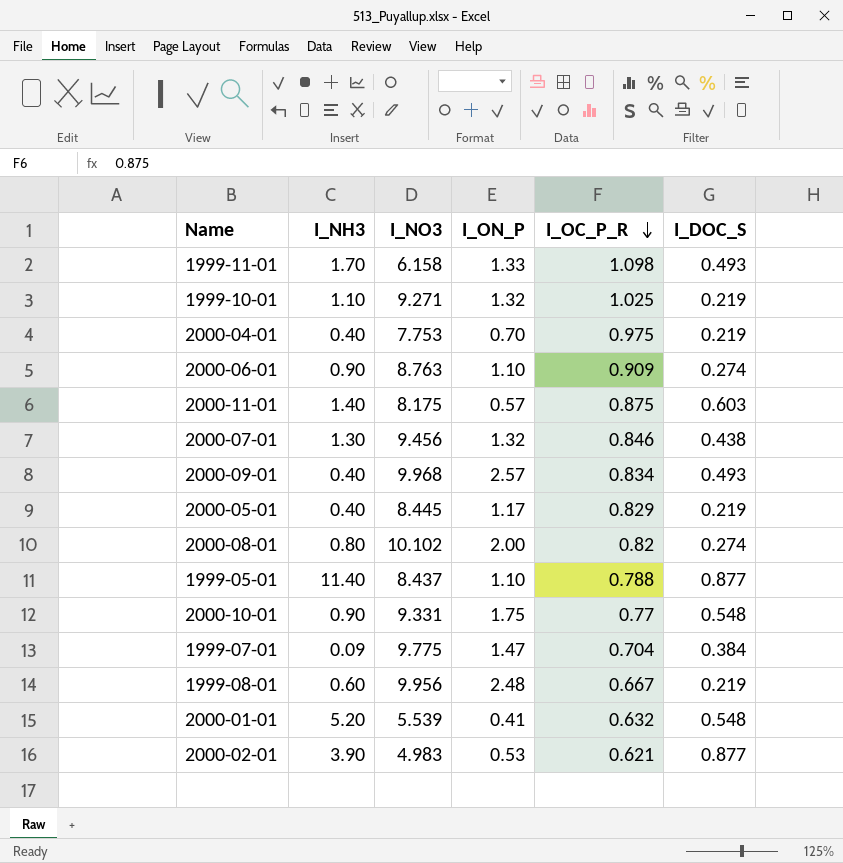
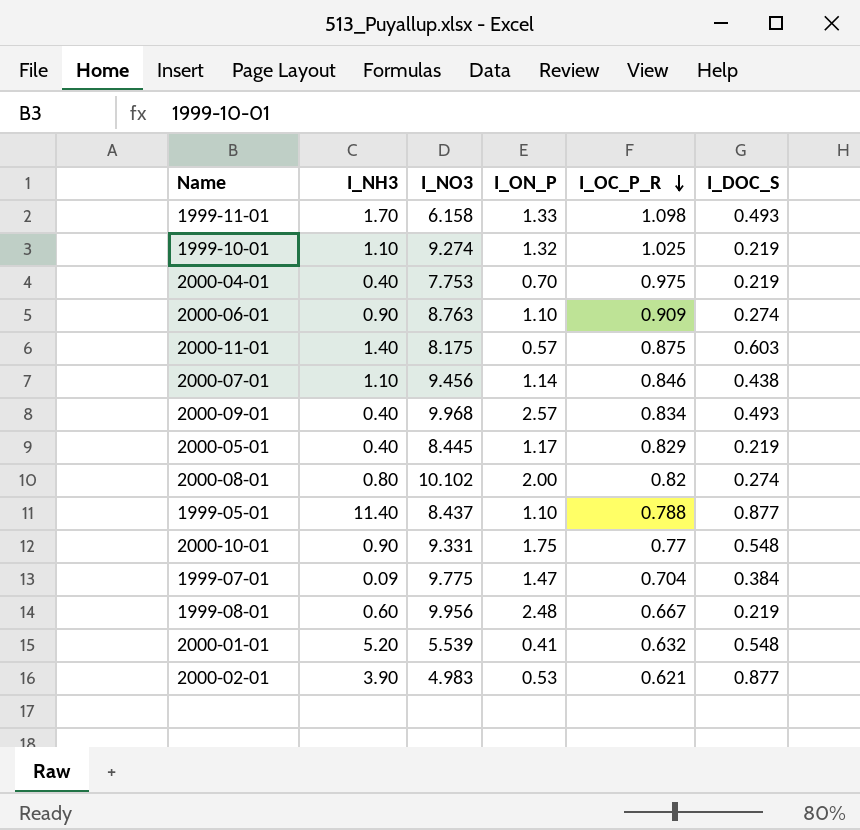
1999-10-01 | I_NO3: 9.271 -> 9.274
2000-07-01 | I_NH3: 1.30 -> 1.10
2000-07-01 | I_ON_P: 1.32 -> 1.14

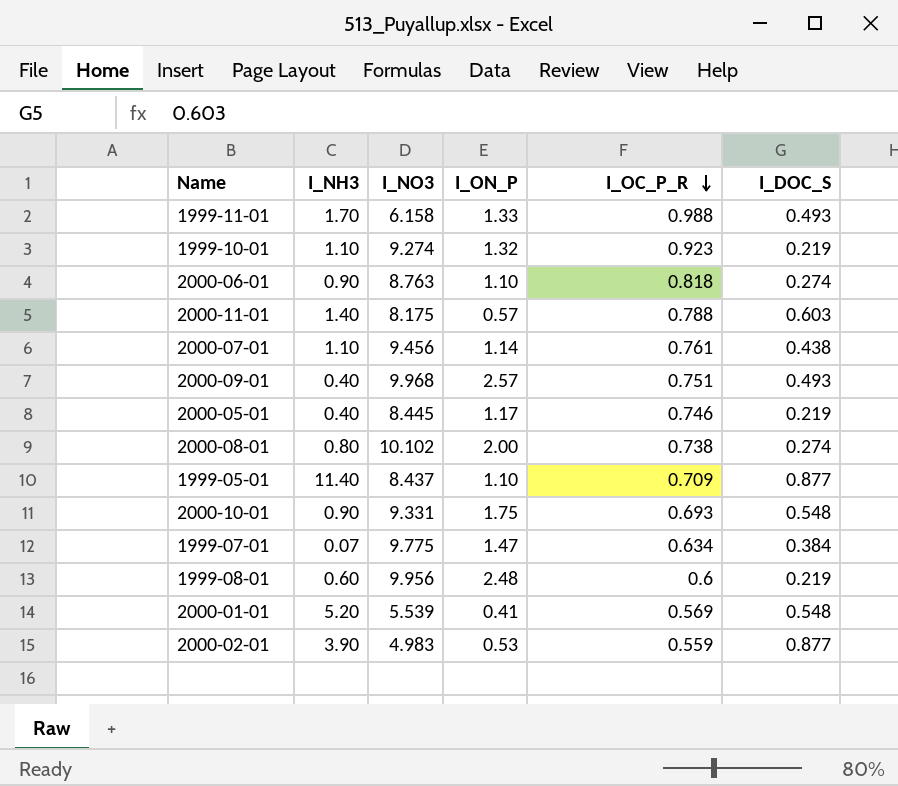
row 2000-04-01: 0.40 | 7.753 | 0.70 | 0.975 | 0.219 -> none
1999-11-01 | I_OC_P_R: 1.098 -> 0.988
1999-10-01 | I_OC_P_R: 1.025 -> 0.923
2000-06-01 | I_OC_P_R: 0.909 -> 0.818
2000-11-01 | I_OC_P_R: 0.875 -> 0.788
2000-07-01 | I_OC_P_R: 0.846 -> 0.761
2000-09-01 | I_OC_P_R: 0.834 -> 0.751
2000-05-01 | I_OC_P_R: 0.829 -> 0.746
2000-08-01 | I_OC_P_R: 0.82 -> 0.738
1999-05-01 | I_OC_P_R: 0.788 -> 0.709
2000-10-01 | I_OC_P_R: 0.77 -> 0.693
1999-07-01 | I_NH3: 0.09 -> 0.07
1999-07-01 | I_OC_P_R: 0.704 -> 0.634
1999-08-01 | I_OC_P_R: 0.667 -> 0.6
2000-01-01 | I_OC_P_R: 0.632 -> 0.569
2000-02-01 | I_OC_P_R: 0.621 -> 0.559

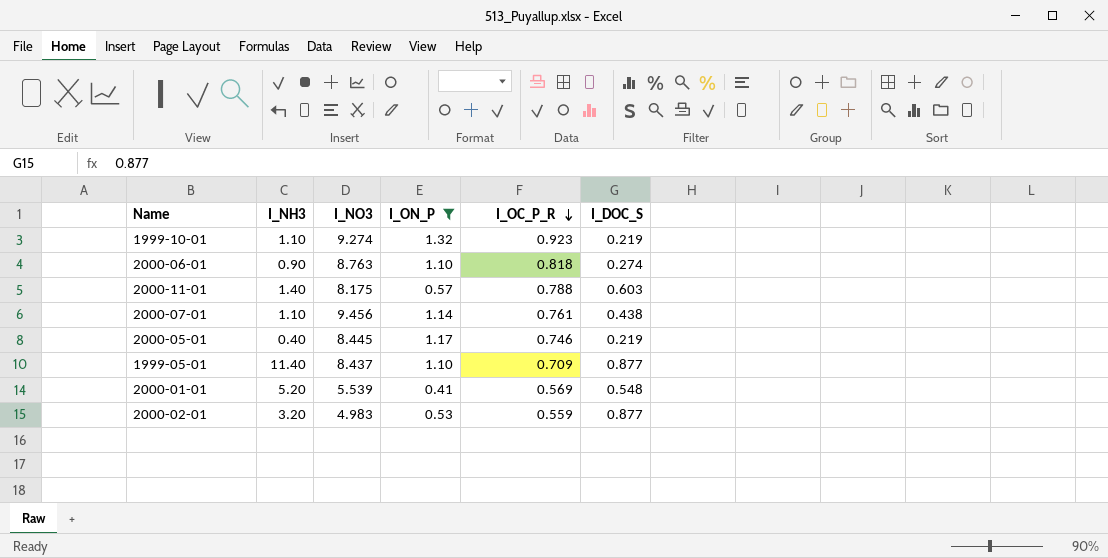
filter: none -> I_ON_P <= 1.32
2000-02-01 | I_NH3: 3.90 -> 3.20

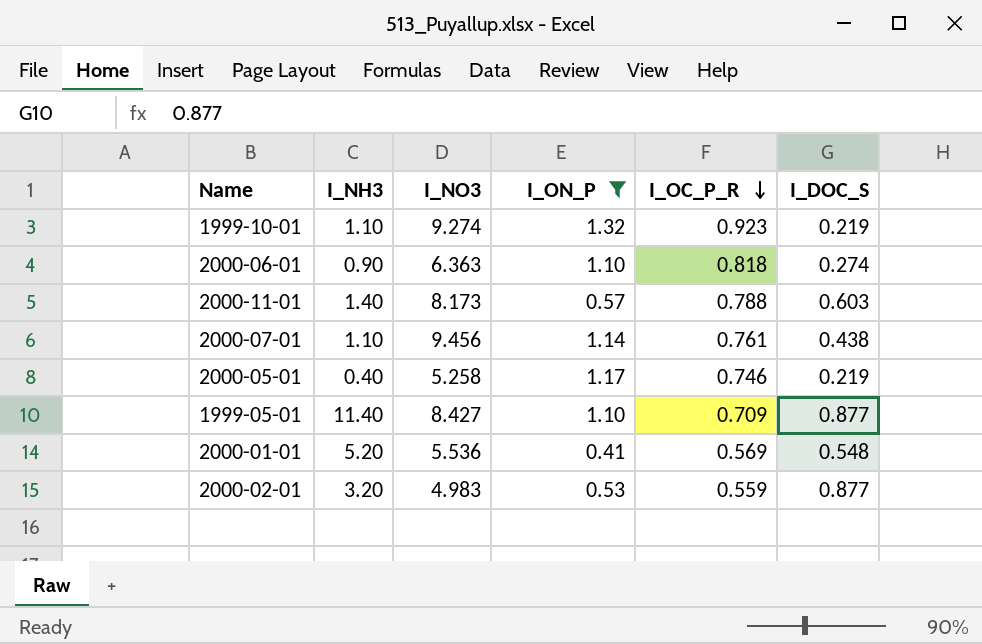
2000-06-01 | I_NO3: 8.763 -> 6.363
2000-11-01 | I_NO3: 8.175 -> 8.173
2000-05-01 | I_NO3: 8.445 -> 5.258
1999-05-01 | I_NO3: 8.437 -> 8.427
2000-01-01 | I_NO3: 5.539 -> 5.536

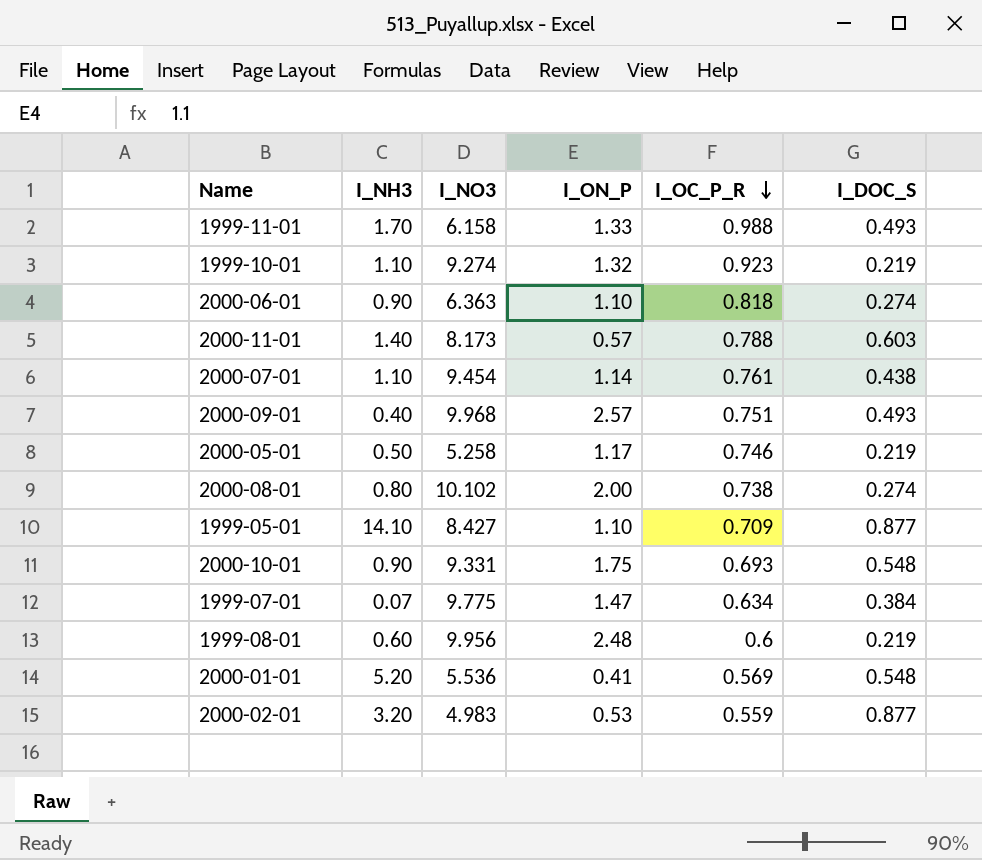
filter: I_ON_P <= 1.32 -> none
2000-07-01 | I_NO3: 9.456 -> 9.454
2000-05-01 | I_NH3: 0.40 -> 0.50
1999-05-01 | I_NH3: 11.40 -> 14.10

